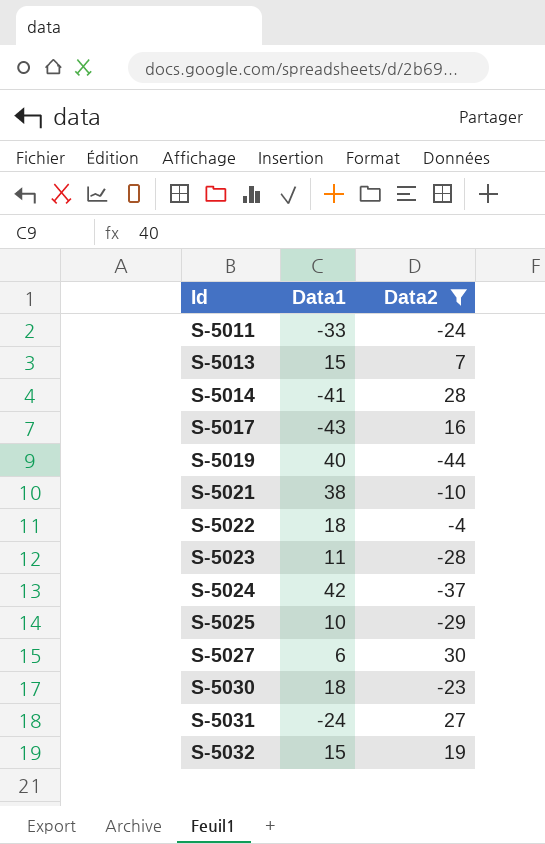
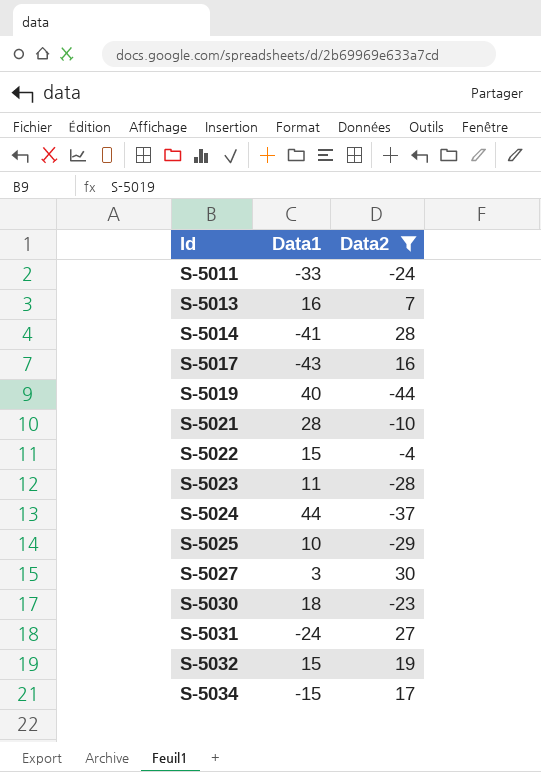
S-5013 | Data1: 15 -> 16
S-5021 | Data1: 38 -> 28
S-5022 | Data1: 18 -> 15
S-5024 | Data1: 42 -> 44
S-5027 | Data1: 6 -> 3
row S-5034: none -> -15 | 17

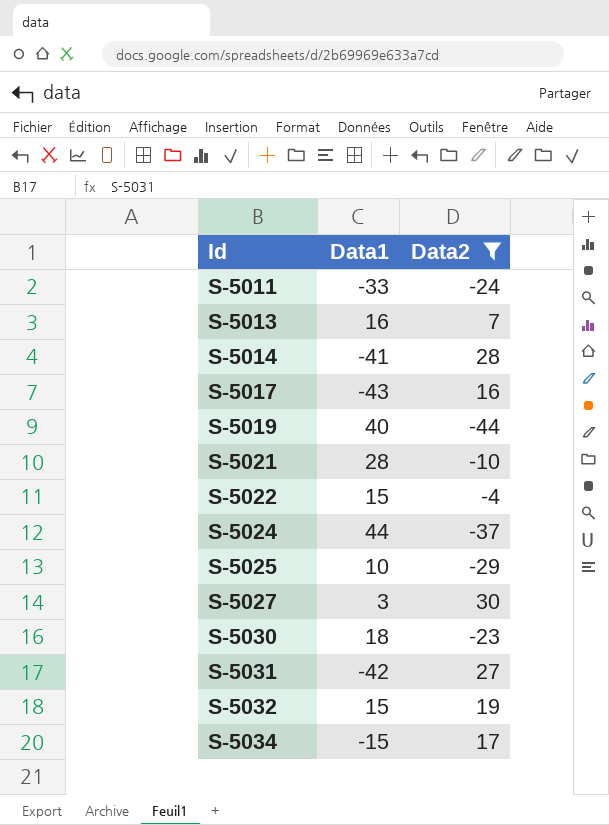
row S-5023: 11 | -28 -> none
S-5031 | Data1: -24 -> -42

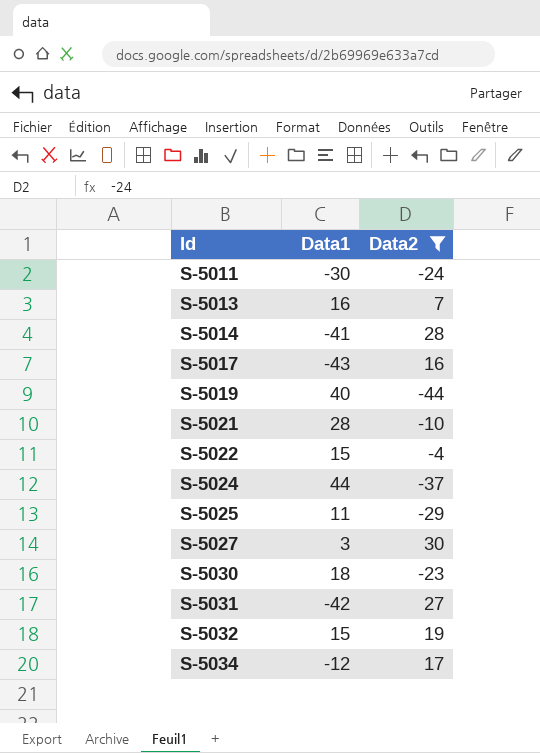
S-5011 | Data1: -33 -> -30
S-5025 | Data1: 10 -> 11
S-5034 | Data1: -15 -> -12

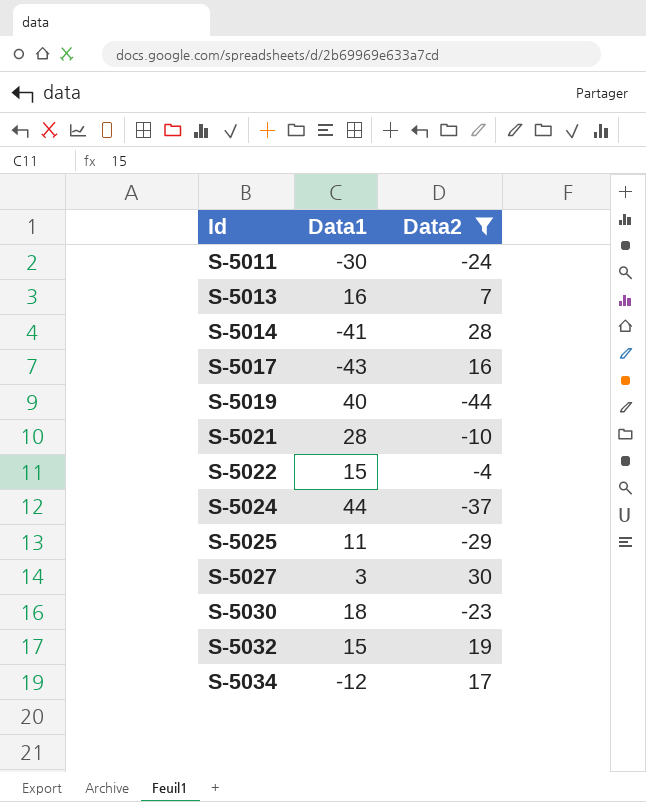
row S-5031: -42 | 27 -> none

